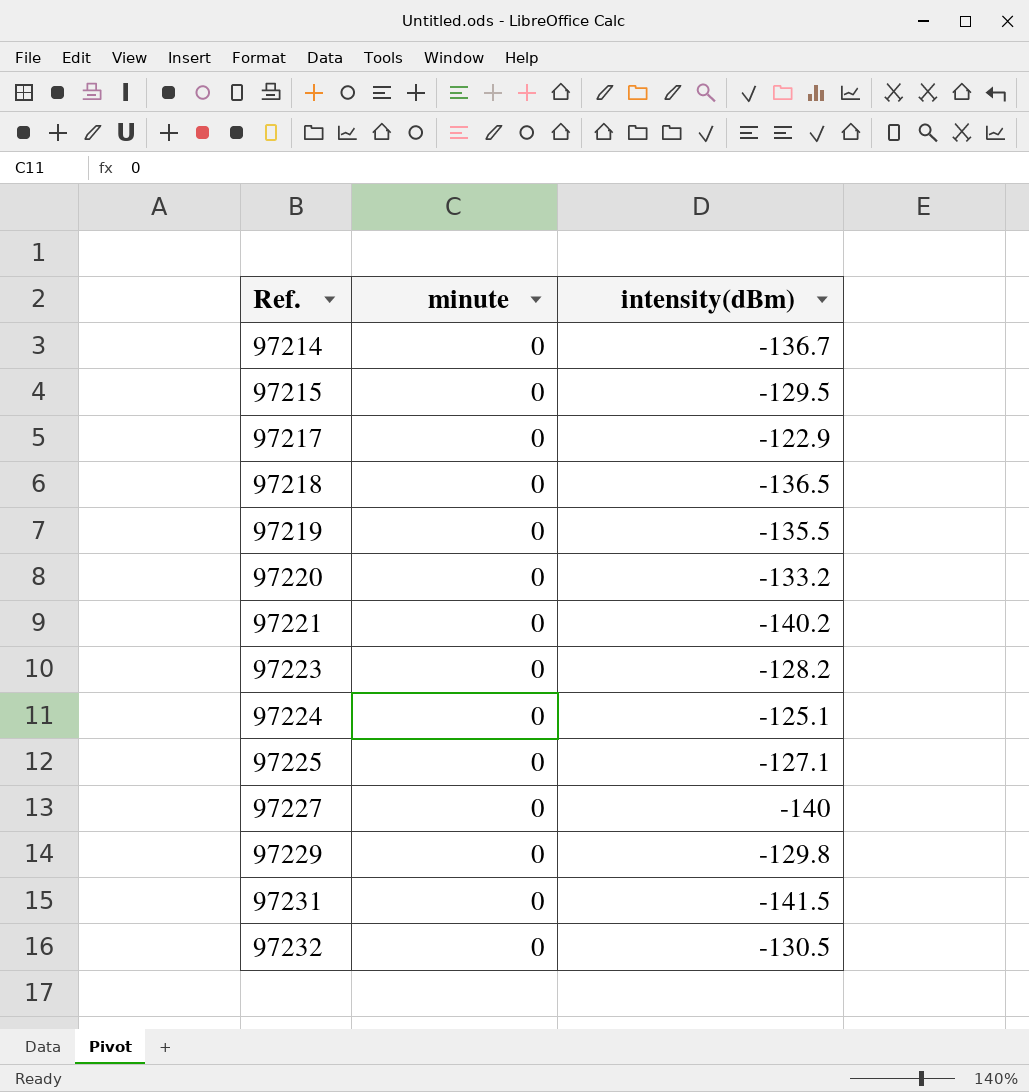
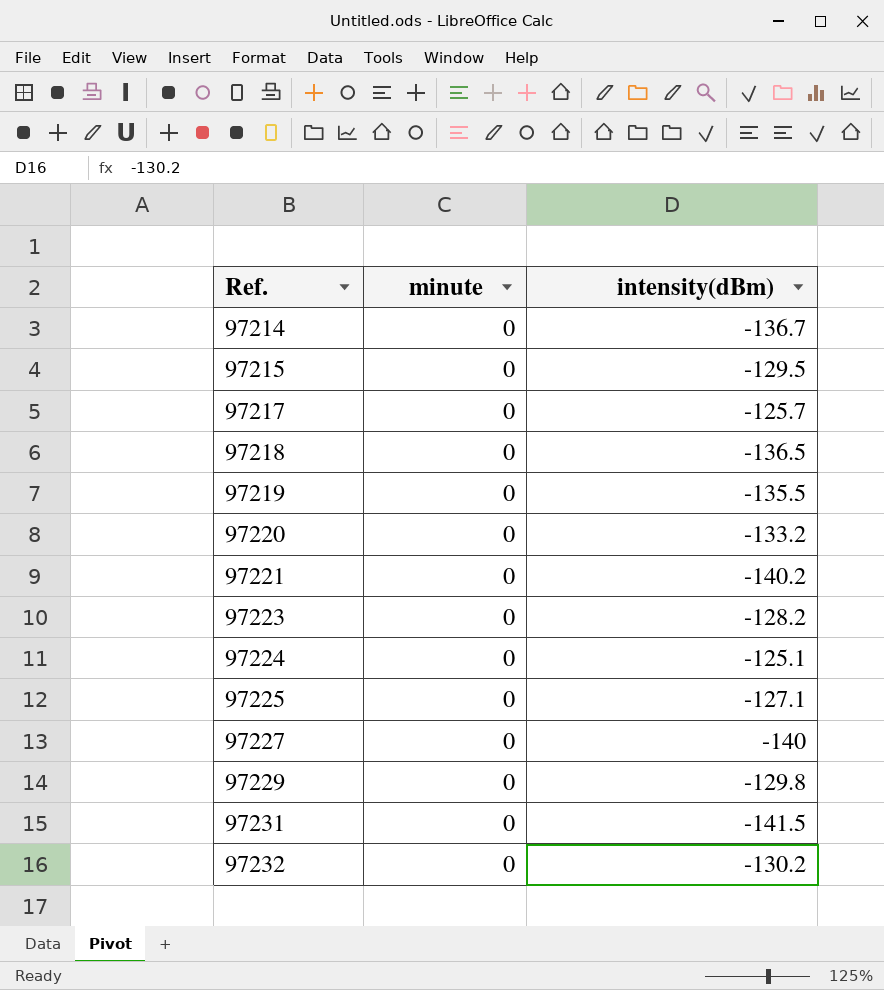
97217 | intensity(dBm): -122.9 -> -125.7
97232 | intensity(dBm): -130.5 -> -130.2

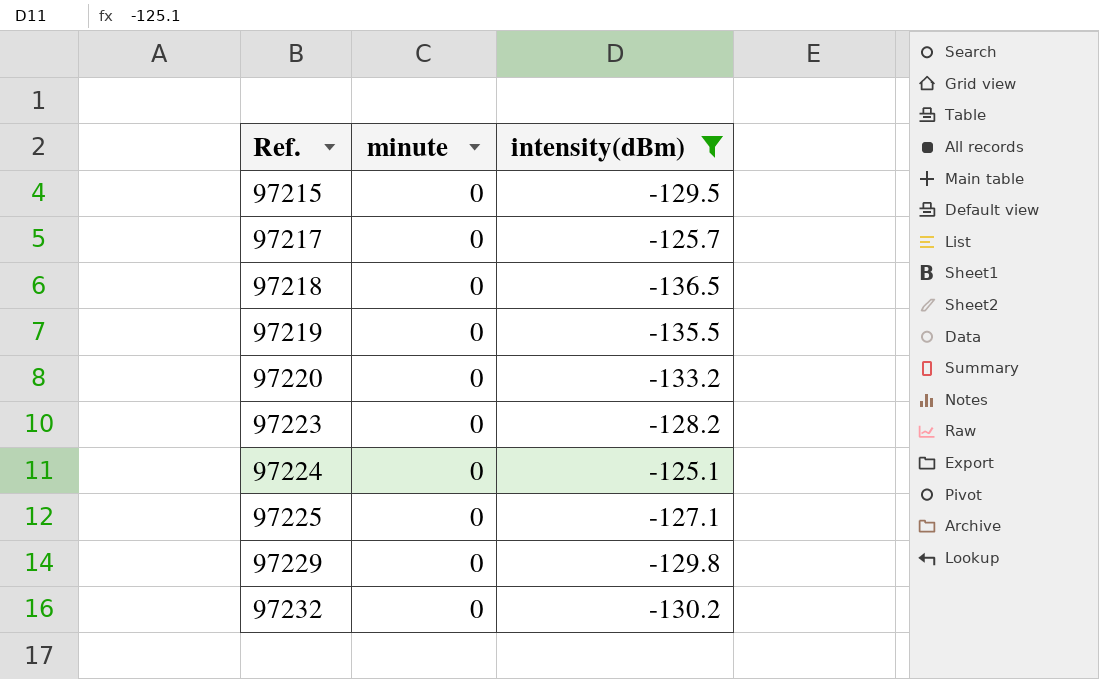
filter: none -> intensity(dBm) >= -136.5

